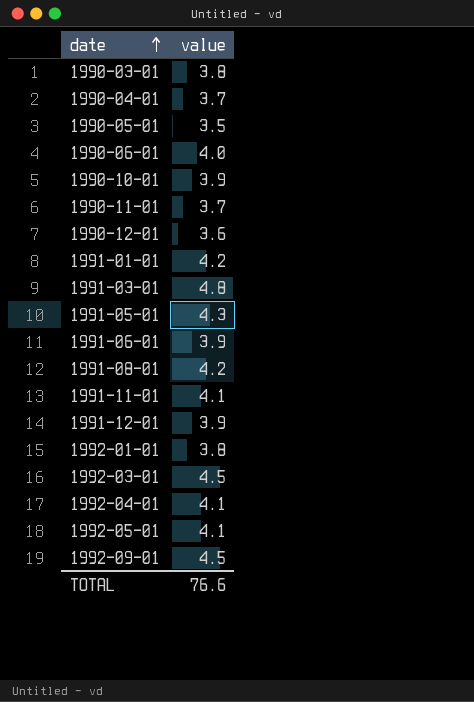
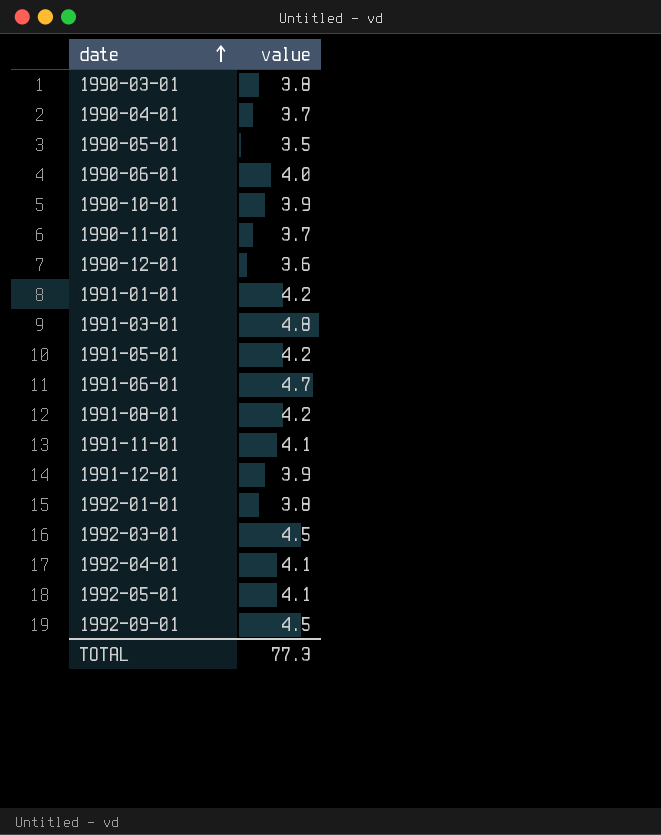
1991-05-01 | value: 4.3 -> 4.2
1991-06-01 | value: 3.9 -> 4.7
TOTAL | value: 76.6 -> 77.3

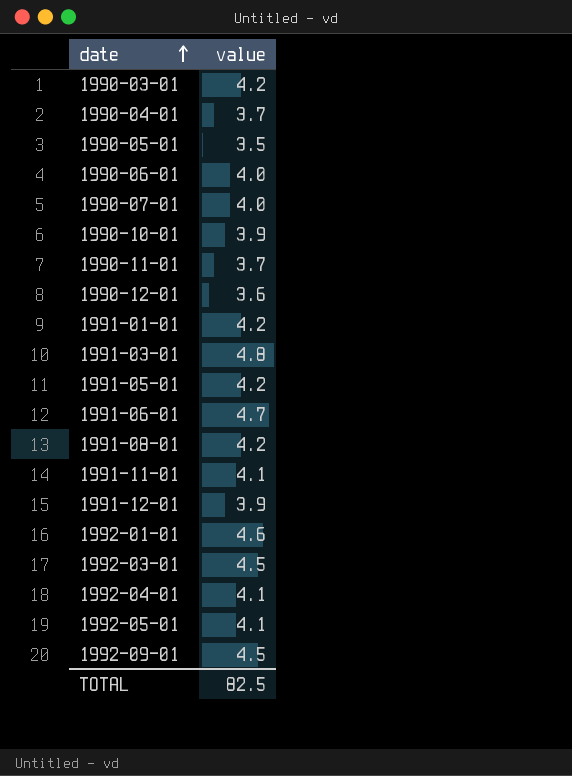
1990-03-01 | value: 3.8 -> 4.2
row 1990-07-01: none -> 4.0
1992-01-01 | value: 3.8 -> 4.6
TOTAL | value: 77.3 -> 82.5

